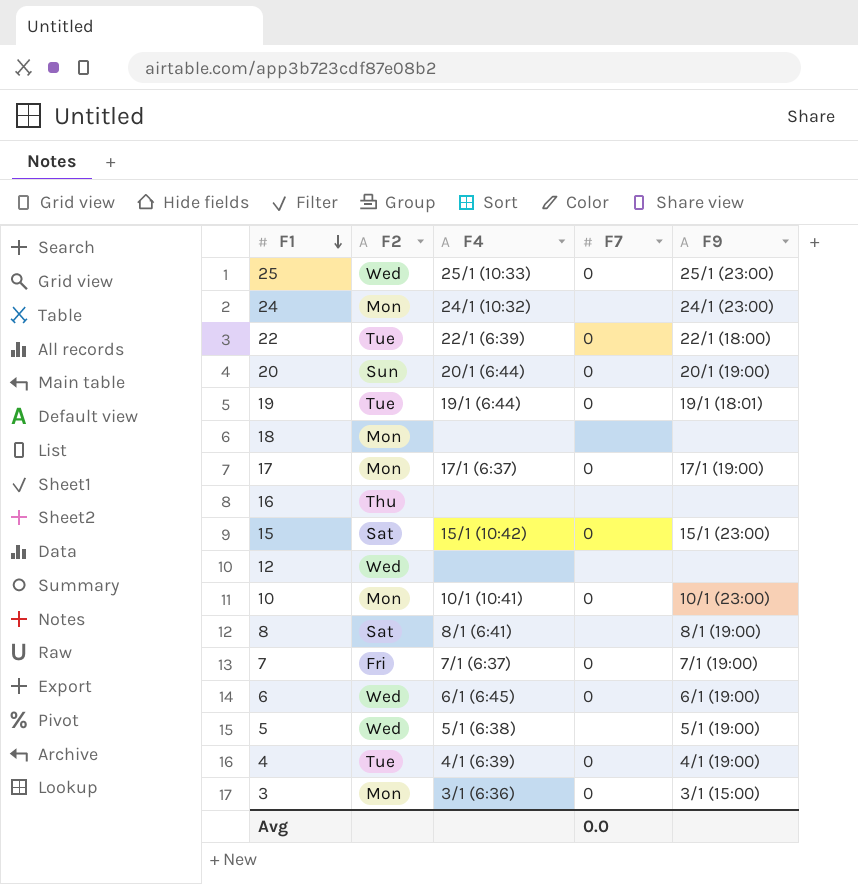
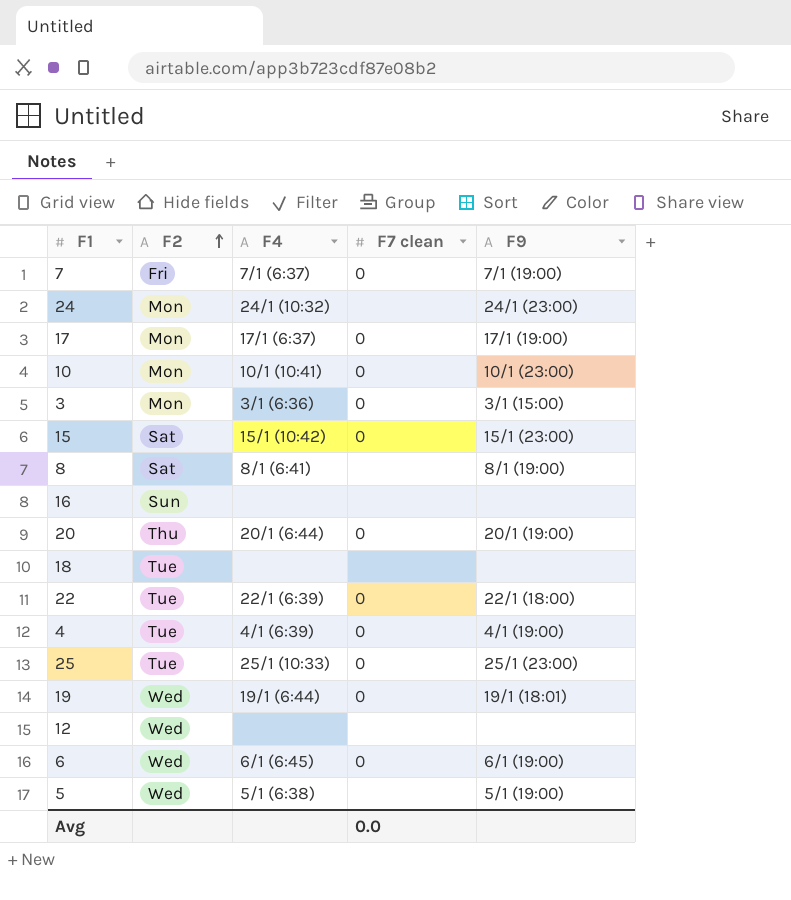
row order: F1 descending -> F2 ascending
column name: F7 -> F7 clean
16 | F2: Thu -> Sun
20 | F2: Sun -> Thu
18 | F2: Mon -> Tue
25 | F2: Wed -> Tue
19 | F2: Tue -> Wed

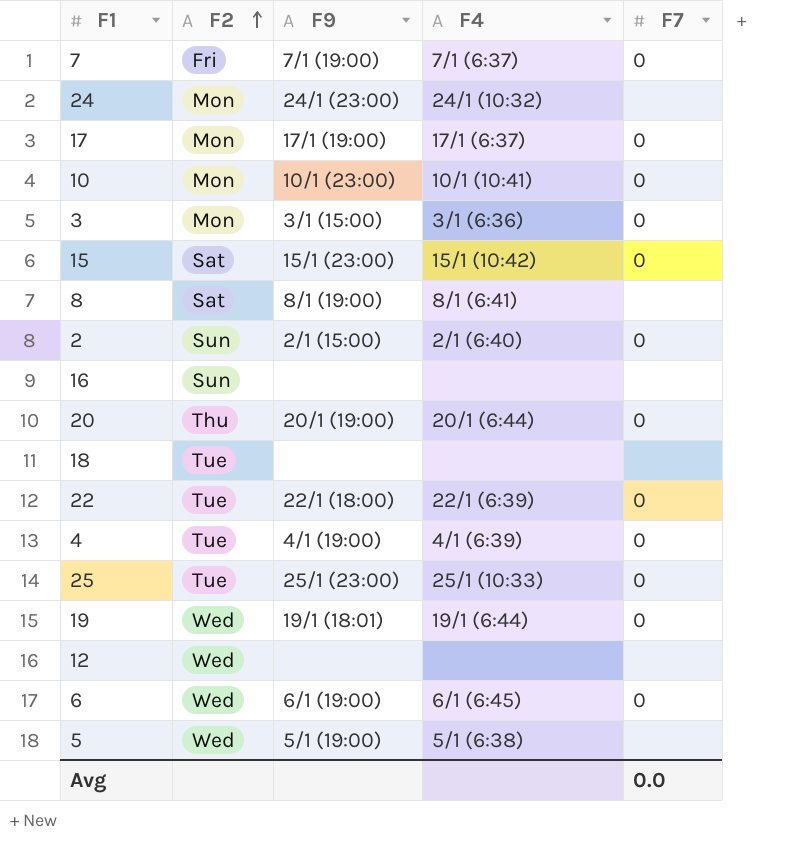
column F9 | position: 5 -> 3
column name: F7 clean -> F7
row 2: none -> Sun | 2/1 (15:00) | 2/1 (6:40) | 0

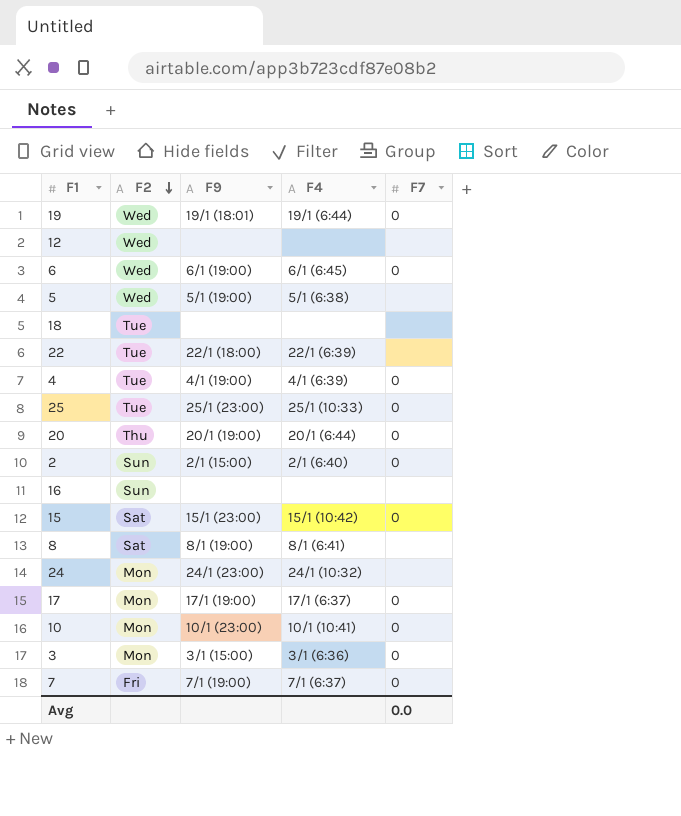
row order: F2 ascending -> F2 descending
22 | F7: 0 -> none

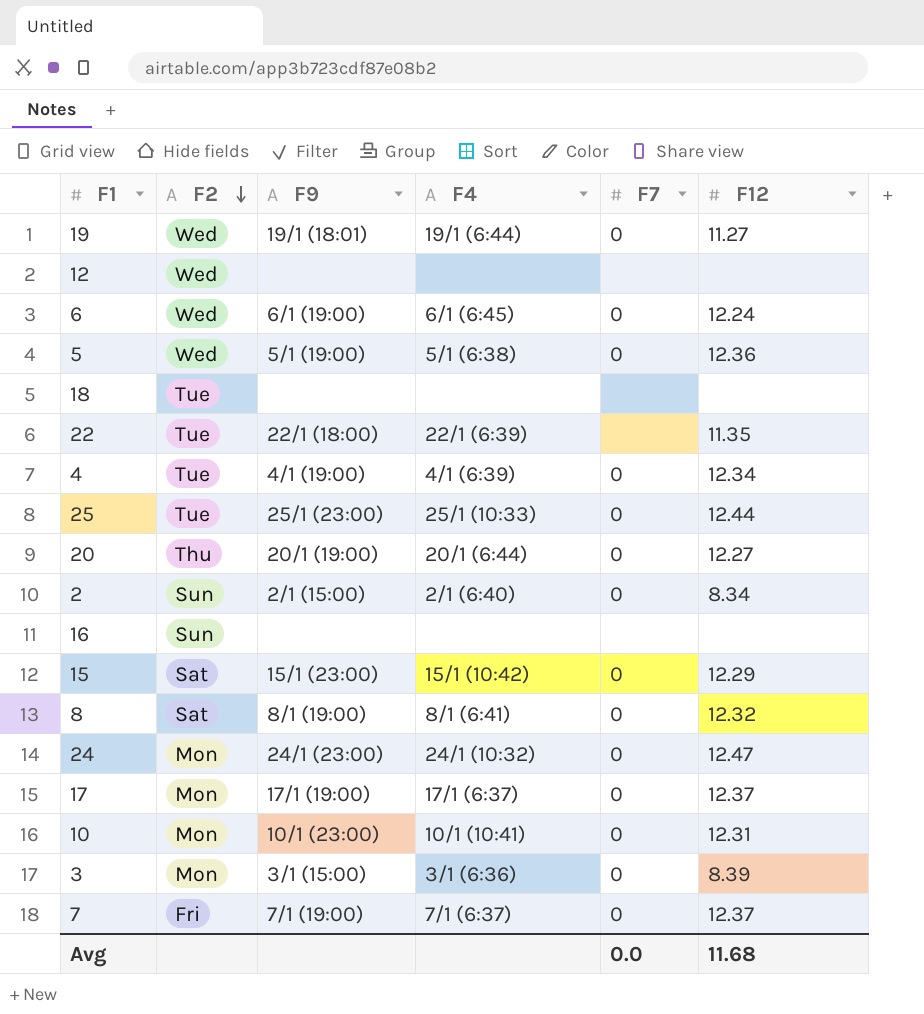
column F12 | position: none -> 6
5 | F7: none -> 0
8 | F7: none -> 0
24 | F7: none -> 0

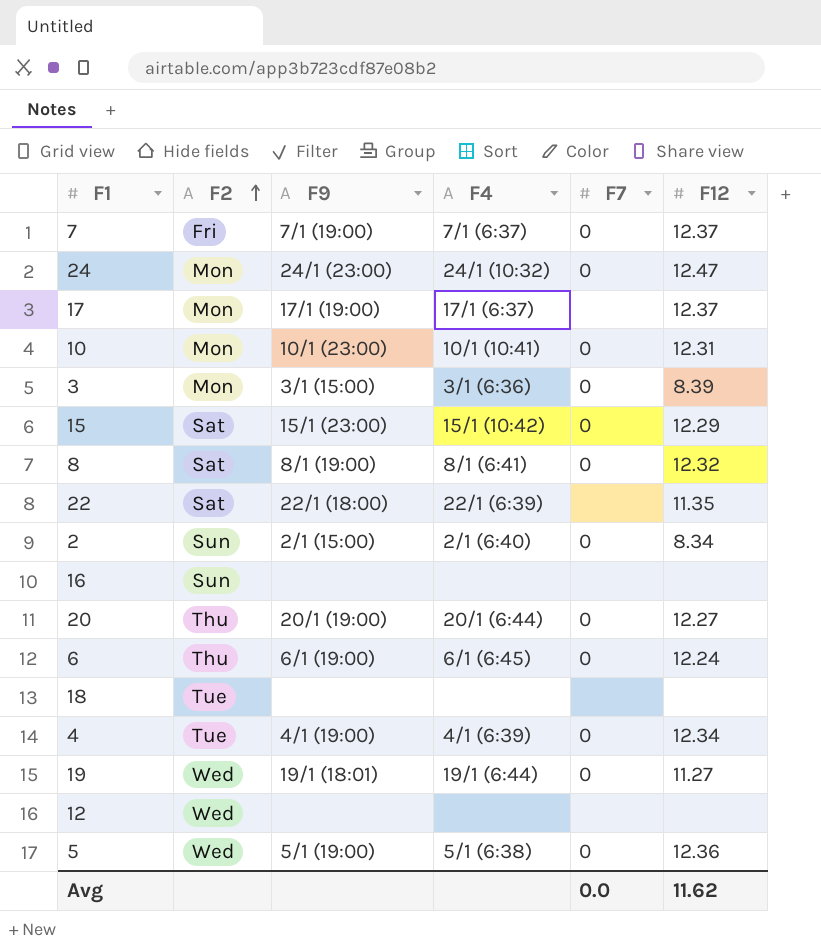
row order: F2 descending -> F2 ascending
row 25: Tue | 25/1 (23:00) | 25/1 (10:33) | 0 | 12.44 -> none
17 | F7: 0 -> none
22 | F2: Tue -> Sat
6 | F2: Wed -> Thu
Avg | F12: 11.68 -> 11.62

